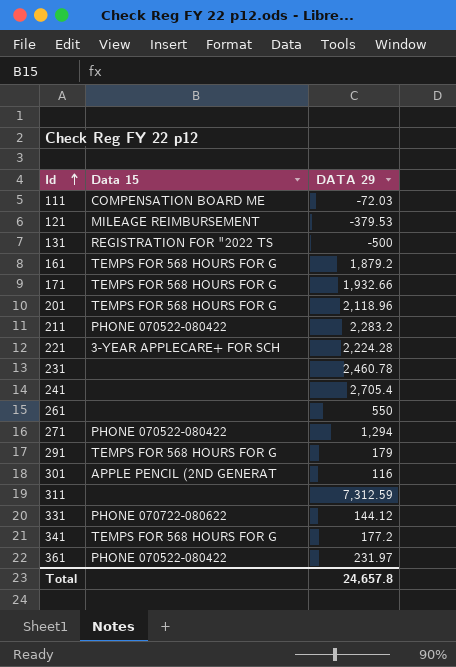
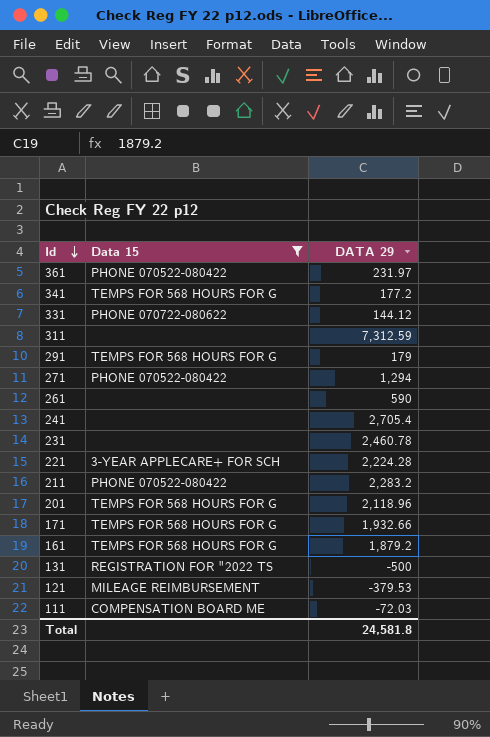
filter: none -> Data 15 != APPLE PENCIL (2ND GENERAT
row order: Id ascending -> Id descending
261 | DATA 29: 550 -> 590
Total | DATA 29: 24,657.8 -> 24,581.8

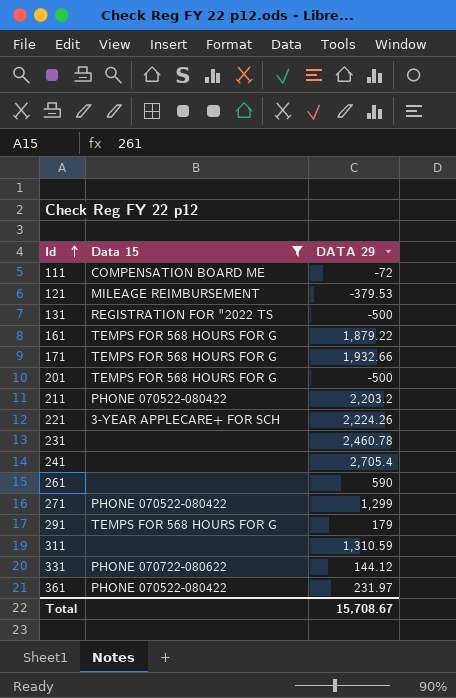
row order: Id descending -> Id ascending
row 341: TEMPS FOR 568 HOURS FOR G | 177.2 -> none
111 | DATA 29: -72.03 -> -72
161 | DATA 29: 1,879.2 -> 1,879.22
201 | DATA 29: 2,118.96 -> -500
211 | DATA 29: 2,283.2 -> 2,203.2
221 | DATA 29: 2,224.28 -> 2,224.26
271 | DATA 29: 1,294 -> 1,299
311 | DATA 29: 7,312.59 -> 1,310.59
Total | DATA 29: 24,581.8 -> 15,708.67

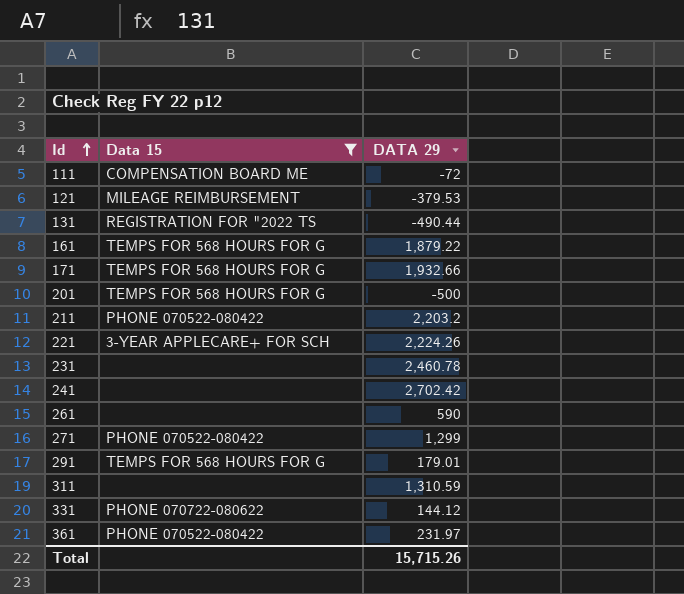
131 | DATA 29: -500 -> -490.44
241 | DATA 29: 2,705.4 -> 2,702.42
291 | DATA 29: 179 -> 179.01
Total | DATA 29: 15,708.67 -> 15,715.26

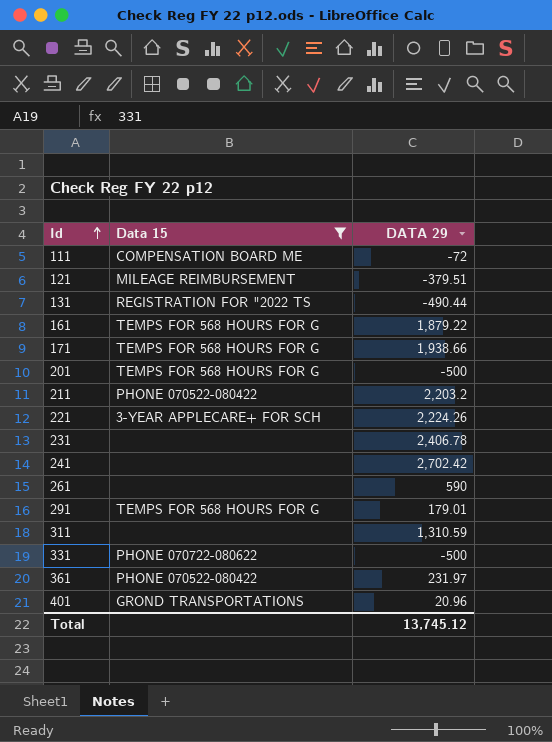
row 271: PHONE 070522-080422 | 1,299 -> none
121 | DATA 29: -379.53 -> -379.51
171 | DATA 29: 1,932.66 -> 1,938.66
231 | DATA 29: 2,460.78 -> 2,406.78
331 | DATA 29: 144.12 -> -500
row 401: none -> GROND TRANSPORTATIONS | 20.96
Total | DATA 29: 15,715.26 -> 13,745.12

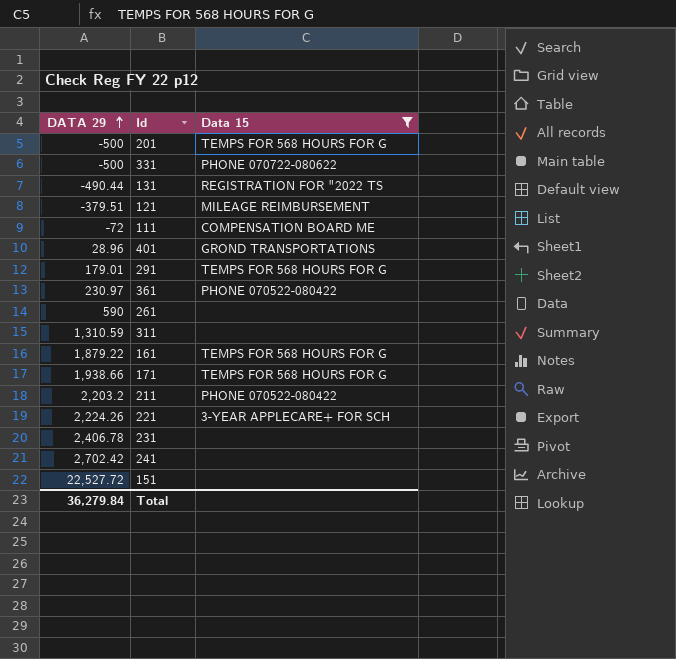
row order: Id ascending -> DATA 29 ascending
column DATA 29 | position: 3 -> 1
401 | DATA 29: 20.96 -> 28.96
361 | DATA 29: 231.97 -> 230.97
row 151: none -> 22,527.72 | none
Total | DATA 29: 13,745.12 -> 36,279.84

